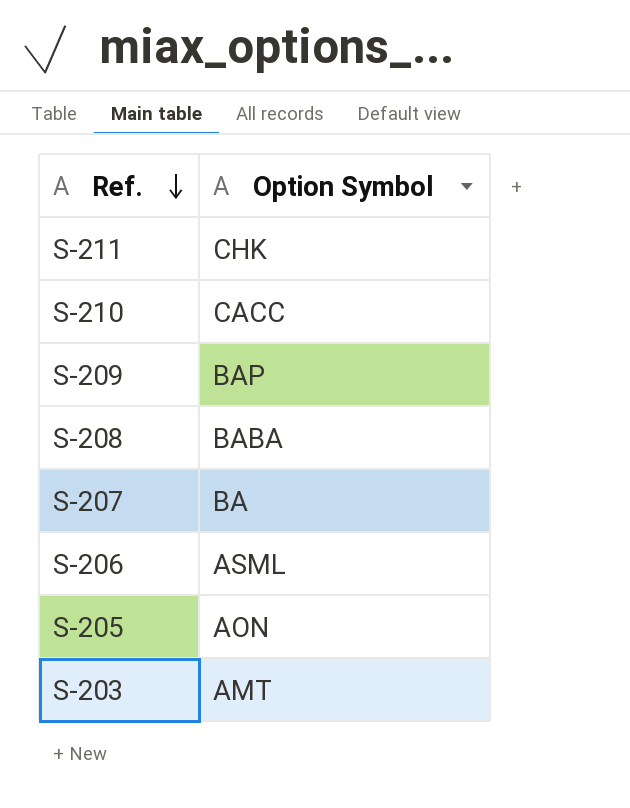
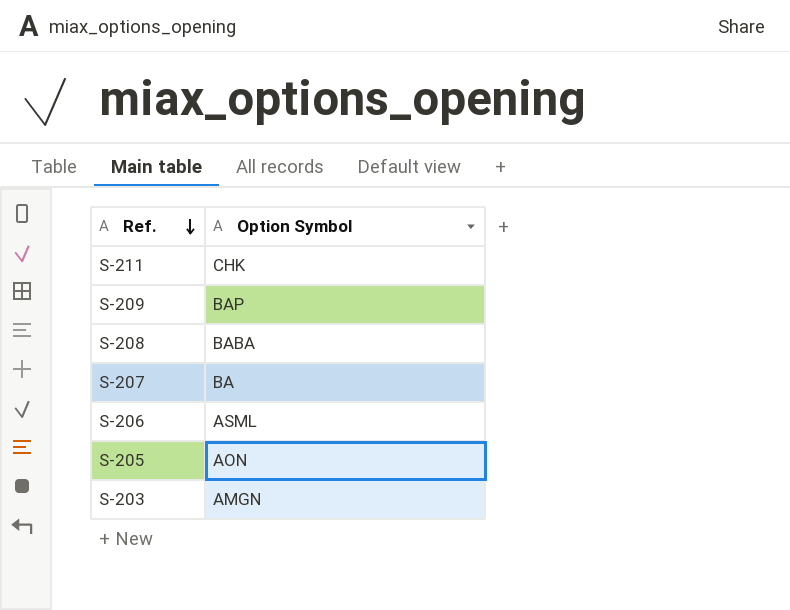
row S-210: CACC -> none
S-203 | Option Symbol: AMT -> AMGN

